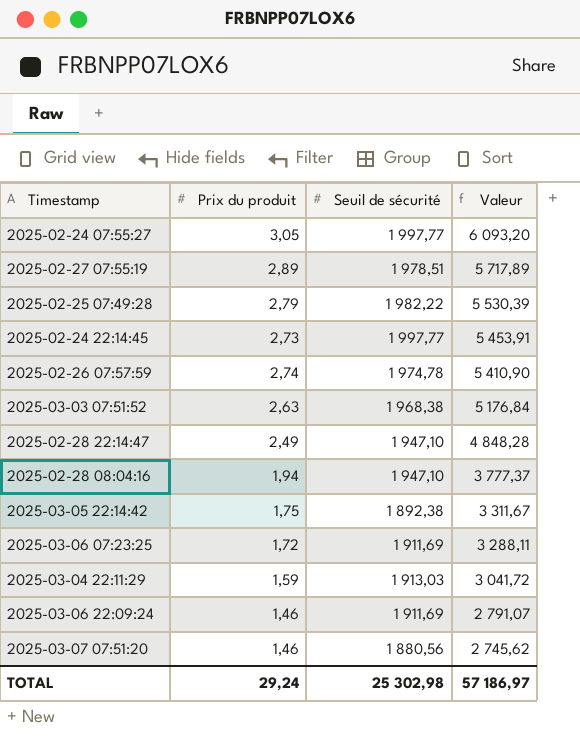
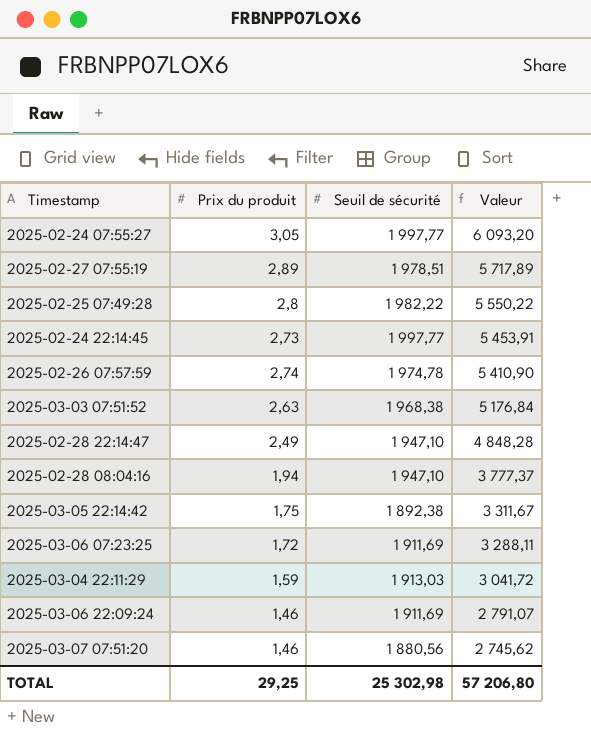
2025-02-25 07:49:28 | Prix du produit: 2,79 -> 2,8
2025-02-25 07:49:28 | Valeur: 5 530,39 -> 5 550,22
TOTAL | Prix du produit: 29,24 -> 29,25
TOTAL | Valeur: 57 186,97 -> 57 206,80

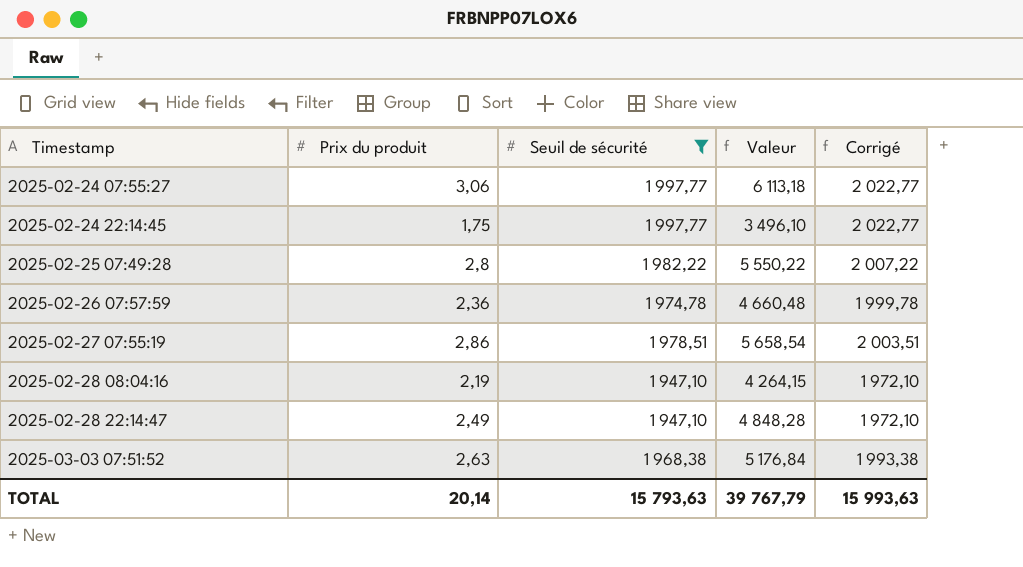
filter: none -> Seuil de sécurité >= 1 947,10
row order: Valeur descending -> Timestamp ascending
column Corrigé | formula: none -> [Seuil de sécurité] + 25
2025-02-24 07:55:27 | Prix du produit: 3,05 -> 3,06
2025-02-24 07:55:27 | Valeur: 6 093,20 -> 6 113,18
2025-02-24 22:14:45 | Prix du produit: 2,73 -> 1,75
2025-02-24 22:14:45 | Valeur: 5 453,91 -> 3 496,10
2025-02-26 07:57:59 | Prix du produit: 2,74 -> 2,36
2025-02-26 07:57:59 | Valeur: 5 410,90 -> 4 660,48
2025-02-27 07:55:19 | Prix du produit: 2,89 -> 2,86
2025-02-27 07:55:19 | Valeur: 5 717,89 -> 5 658,54
2025-02-28 08:04:16 | Prix du produit: 1,94 -> 2,19
2025-02-28 08:04:16 | Valeur: 3 777,37 -> 4 264,15
TOTAL | Prix du produit: 29,25 -> 20,14
TOTAL | Seuil de sécurité: 25 302,98 -> 15 793,63
TOTAL | Valeur: 57 206,80 -> 39 767,79

